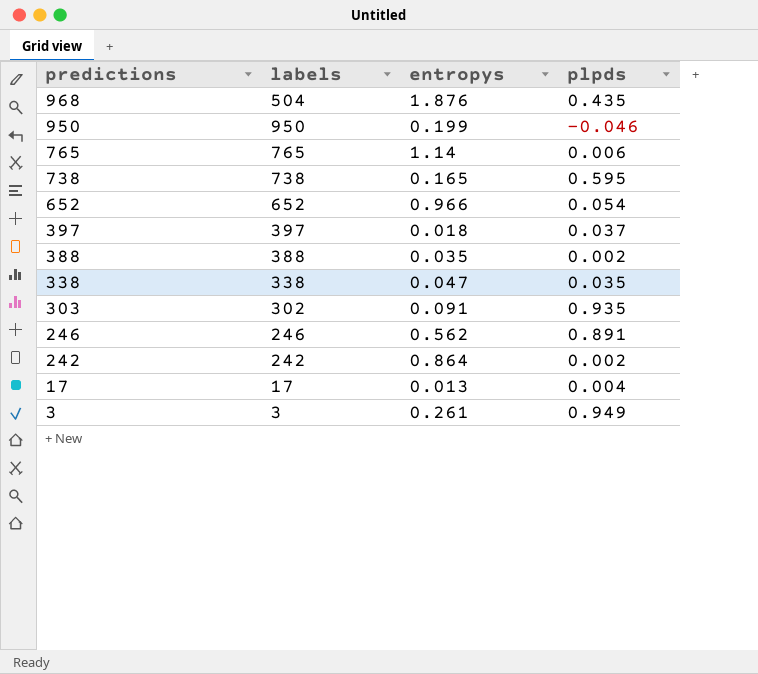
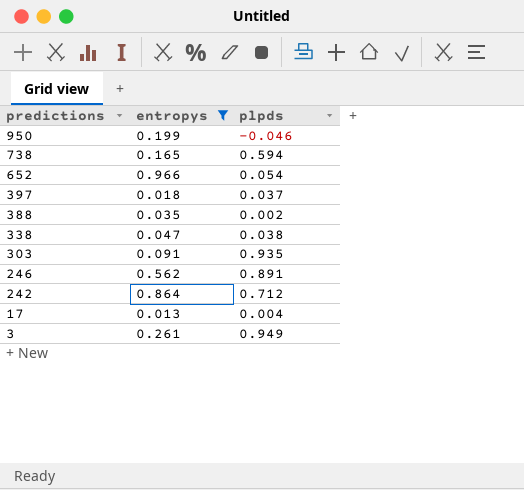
filter: none -> entropys <= 0.966
column labels | position: 2 -> none
738 | plpds: 0.595 -> 0.594
338 | plpds: 0.035 -> 0.038
242 | plpds: 0.002 -> 0.712

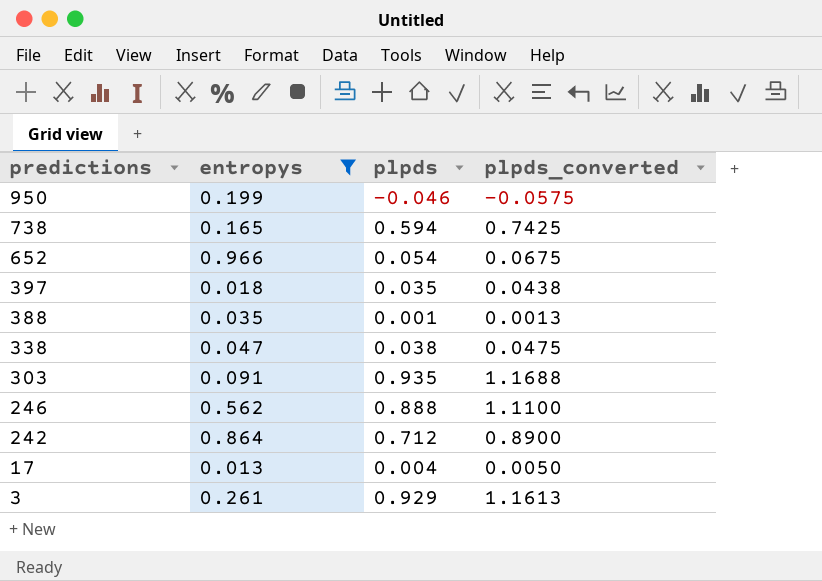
column plpds_converted | formula: none -> [plpds] * 1.25
397 | plpds: 0.037 -> 0.035
388 | plpds: 0.002 -> 0.001
246 | plpds: 0.891 -> 0.888
3 | plpds: 0.949 -> 0.929

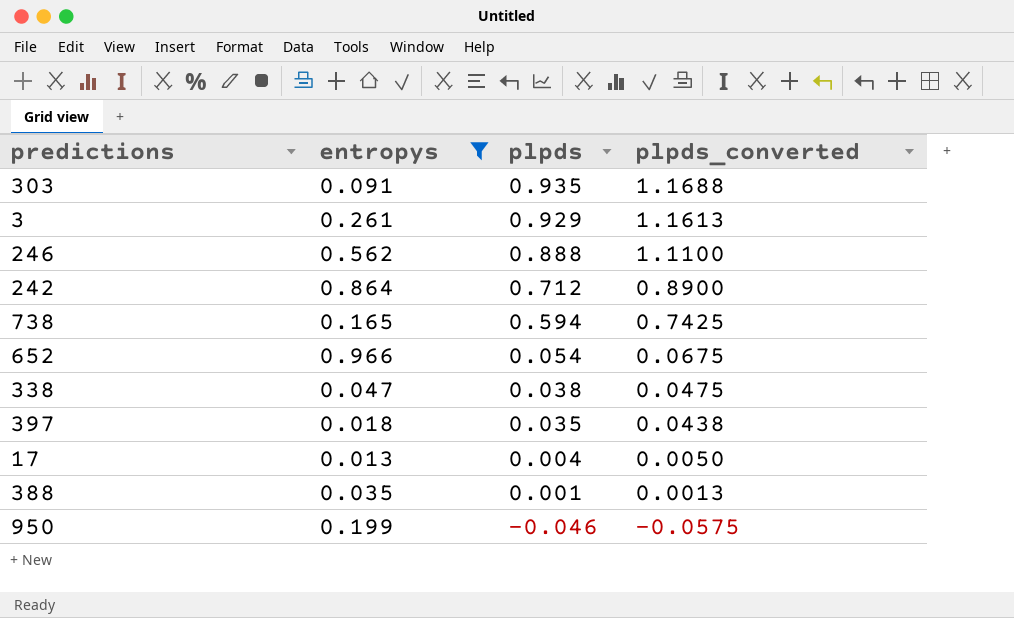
row order: predictions descending -> plpds descending

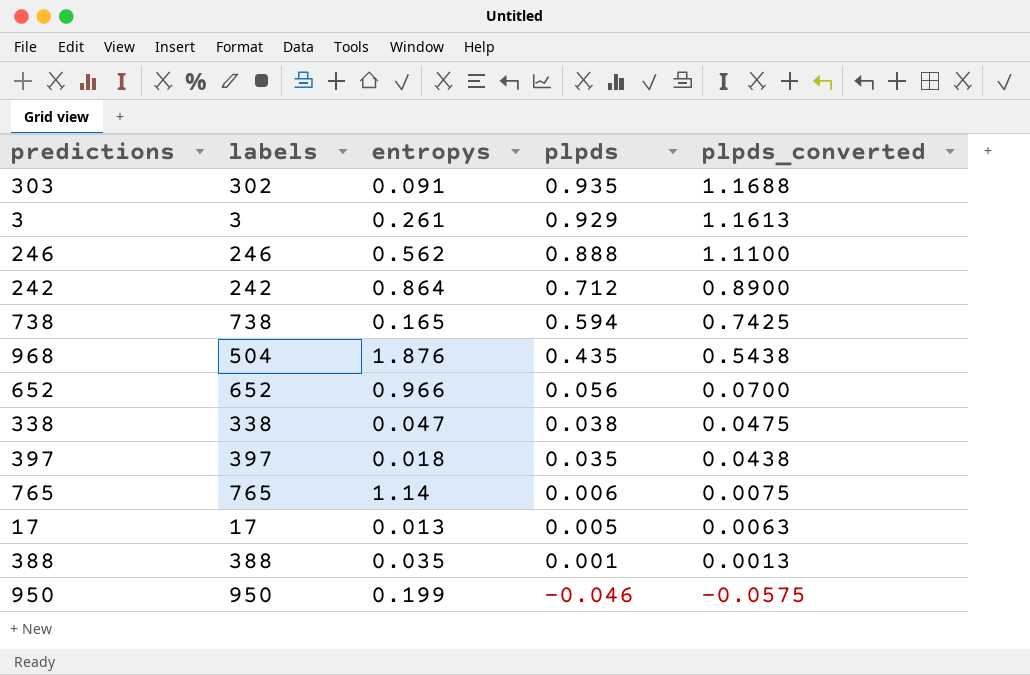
filter: entropys <= 0.966 -> none
column labels | position: none -> 2
652 | plpds: 0.054 -> 0.056
652 | plpds_converted: 0.0675 -> 0.0700
17 | plpds: 0.004 -> 0.005
17 | plpds_converted: 0.0050 -> 0.0063

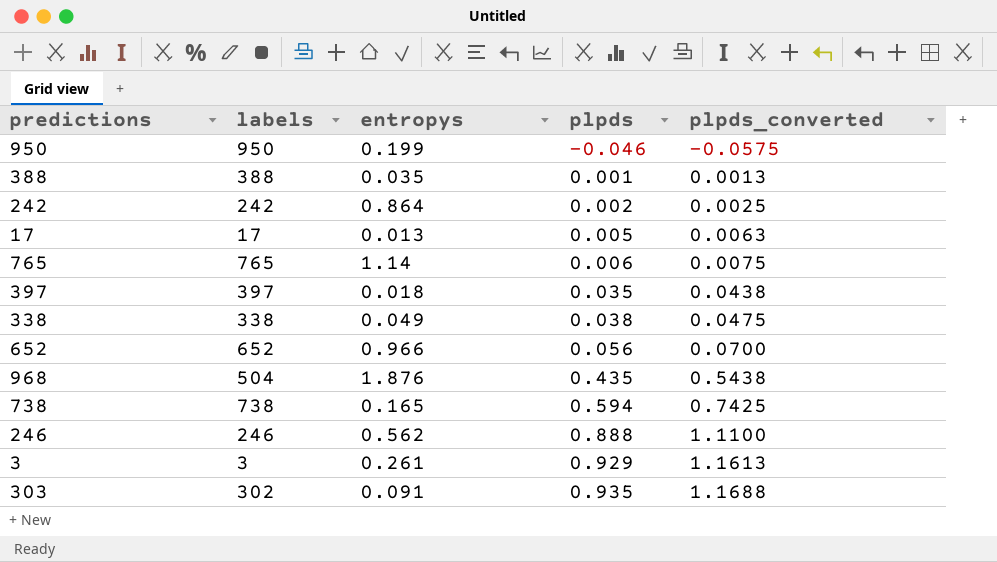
row order: plpds descending -> plpds ascending
242 | plpds: 0.712 -> 0.002
242 | plpds_converted: 0.8900 -> 0.0025
338 | entropys: 0.047 -> 0.049

